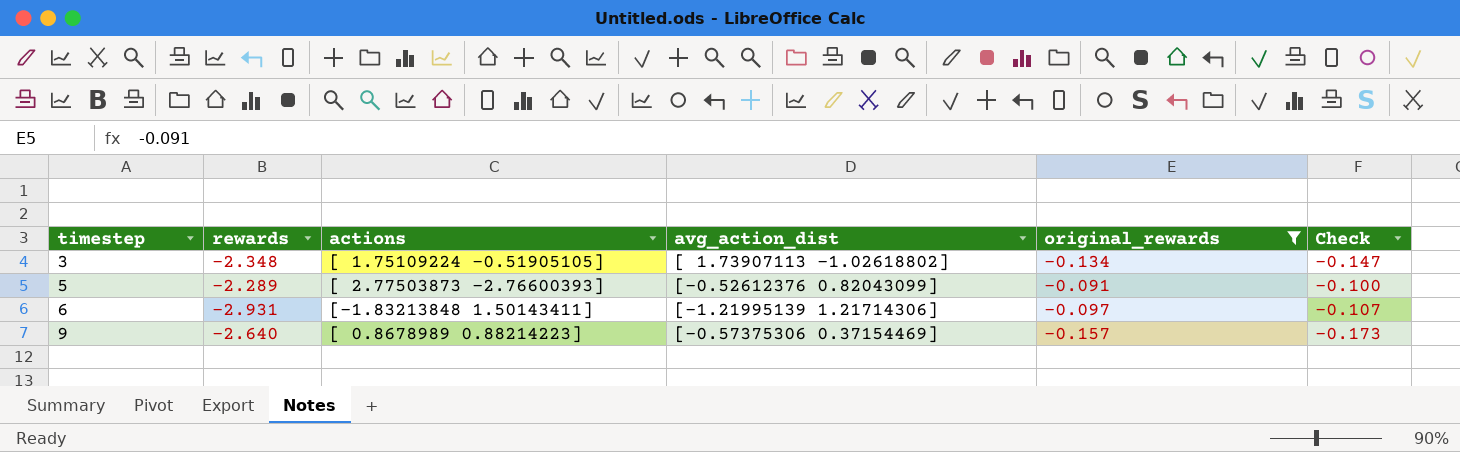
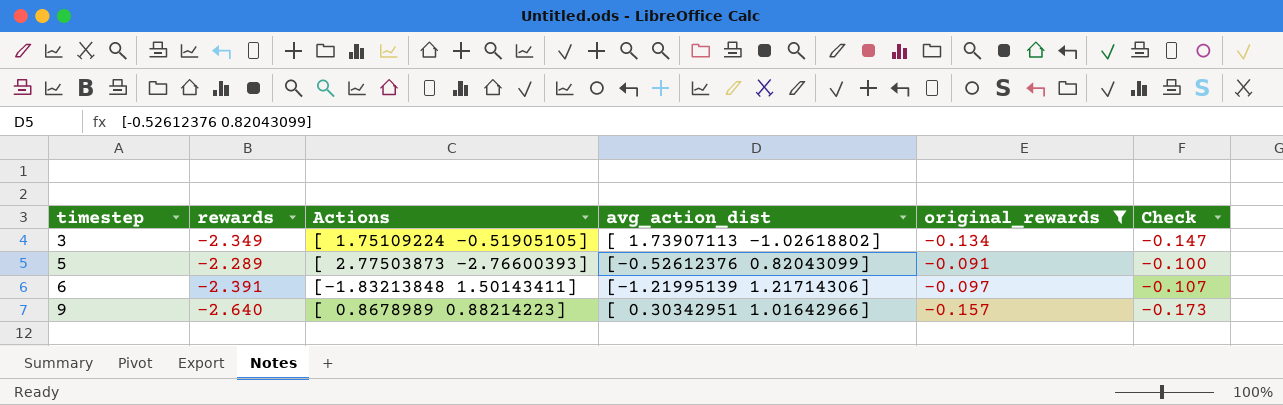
column name: actions -> Actions
3 | rewards: -2.348 -> -2.349
6 | rewards: -2.931 -> -2.391
9 | avg_action_dist: [-0.57375306 0.37154469] -> [ 0.30342951 1.01642966]

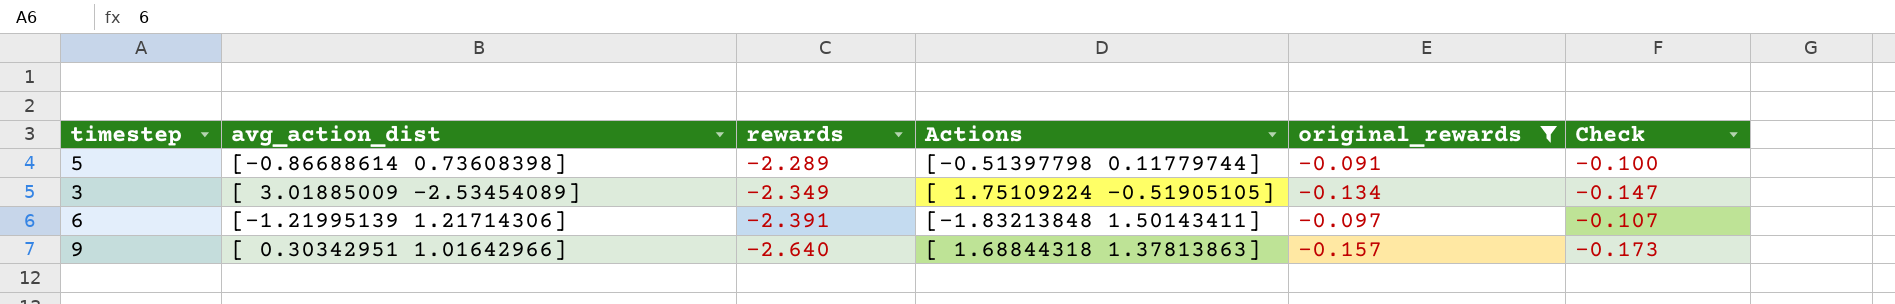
row order: timestep ascending -> rewards descending
column avg_action_dist | position: 4 -> 2
5 | avg_action_dist: [-0.52612376 0.82043099] -> [-0.86688614 0.73608398]
5 | Actions: [ 2.77503873 -2.76600393] -> [-0.51397798 0.11779744]
3 | avg_action_dist: [ 1.73907113 -1.02618802] -> [ 3.01885009 -2.53454089]
9 | Actions: [ 0.8678989 0.88214223] -> [ 1.68844318 1.37813863]

